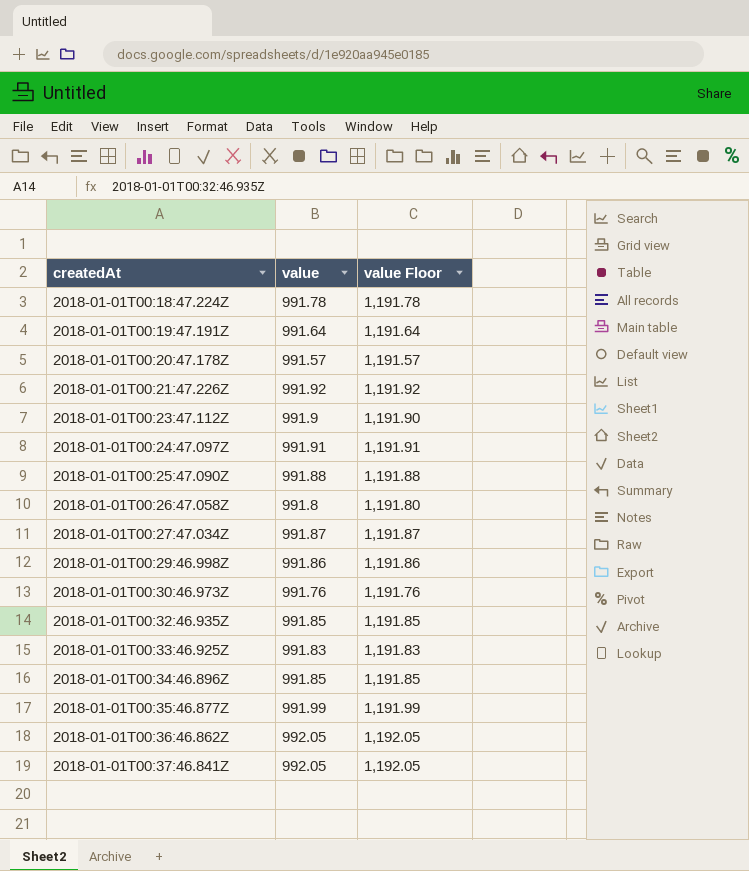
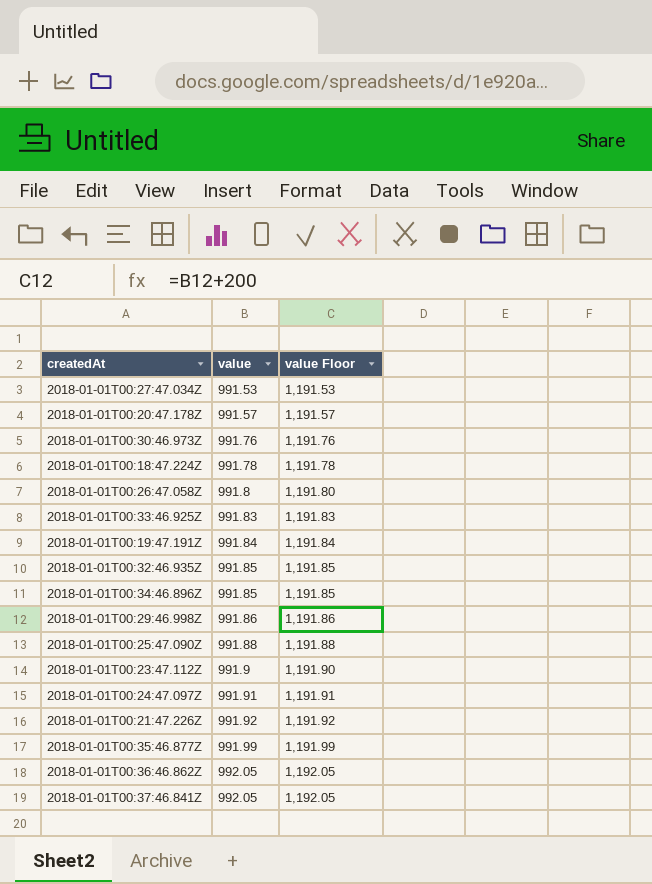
row order: createdAt ascending -> value ascending
2018-01-01T00:27:47.034Z | value: 991.87 -> 991.53
2018-01-01T00:27:47.034Z | value Floor: 1,191.87 -> 1,191.53
2018-01-01T00:19:47.191Z | value: 991.64 -> 991.84
2018-01-01T00:19:47.191Z | value Floor: 1,191.64 -> 1,191.84

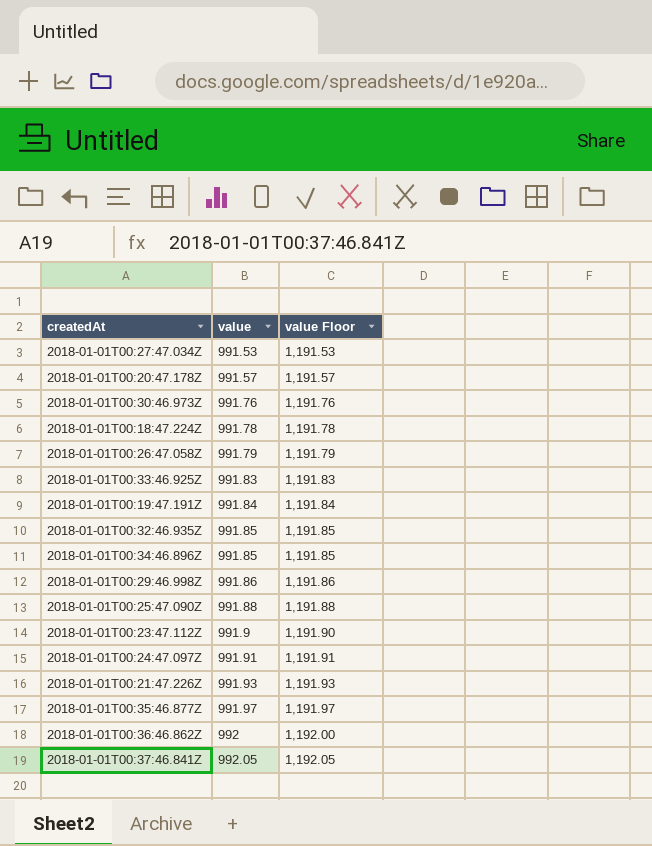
2018-01-01T00:26:47.058Z | value: 991.8 -> 991.79
2018-01-01T00:26:47.058Z | value Floor: 1,191.80 -> 1,191.79
2018-01-01T00:21:47.226Z | value: 991.92 -> 991.93
2018-01-01T00:21:47.226Z | value Floor: 1,191.92 -> 1,191.93
2018-01-01T00:35:46.877Z | value: 991.99 -> 991.97
2018-01-01T00:35:46.877Z | value Floor: 1,191.99 -> 1,191.97
2018-01-01T00:36:46.862Z | value: 992.05 -> 992
2018-01-01T00:36:46.862Z | value Floor: 1,192.05 -> 1,192.00

